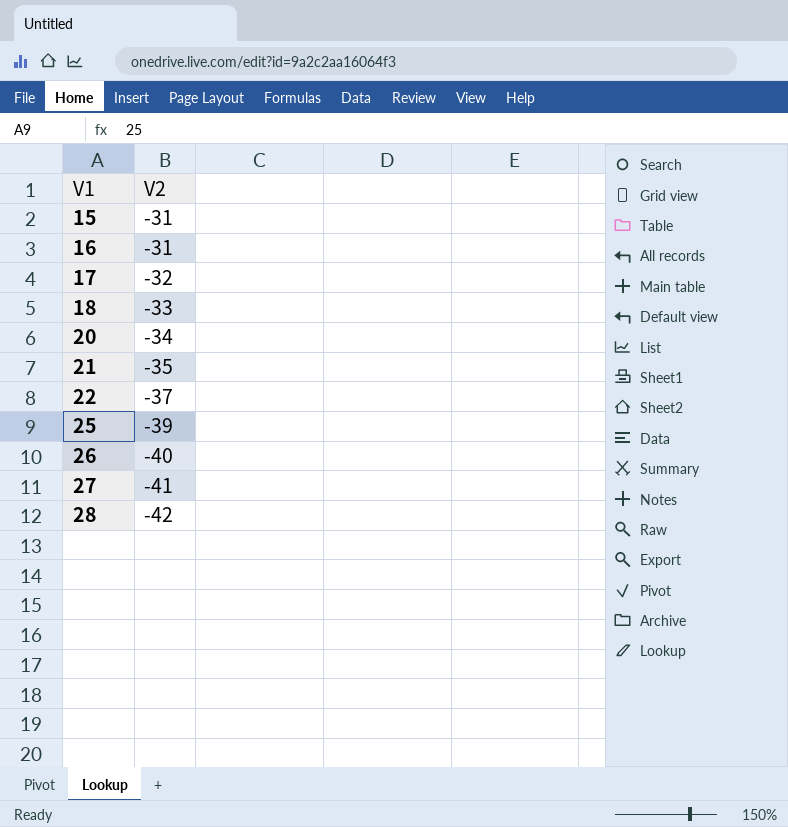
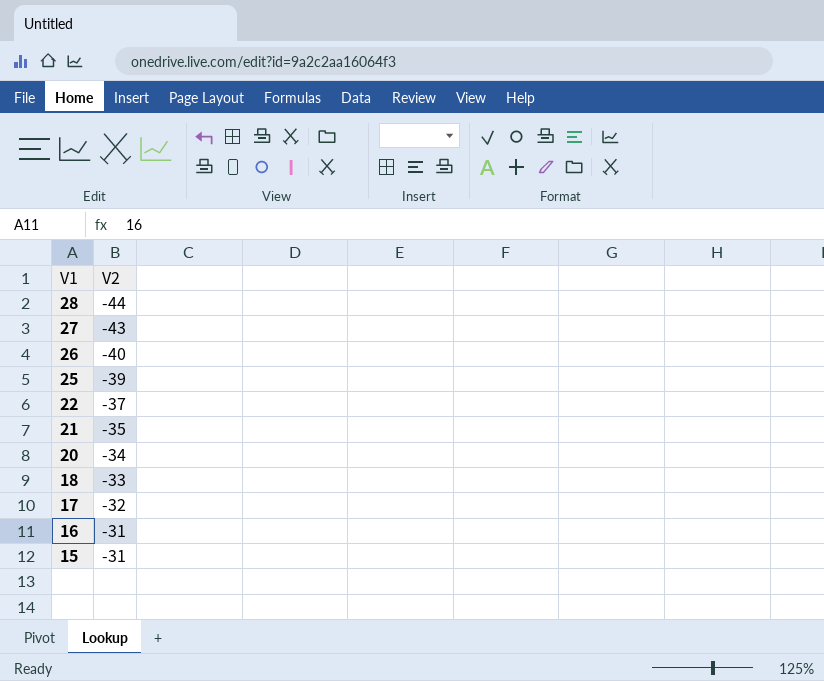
row order: V1 ascending -> V1 descending
28 | V2: -42 -> -44
27 | V2: -41 -> -43

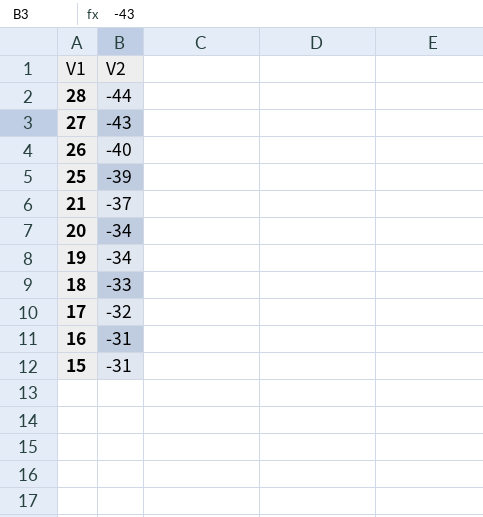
row 22: -37 -> none
21 | V2: -35 -> -37
row 19: none -> -34

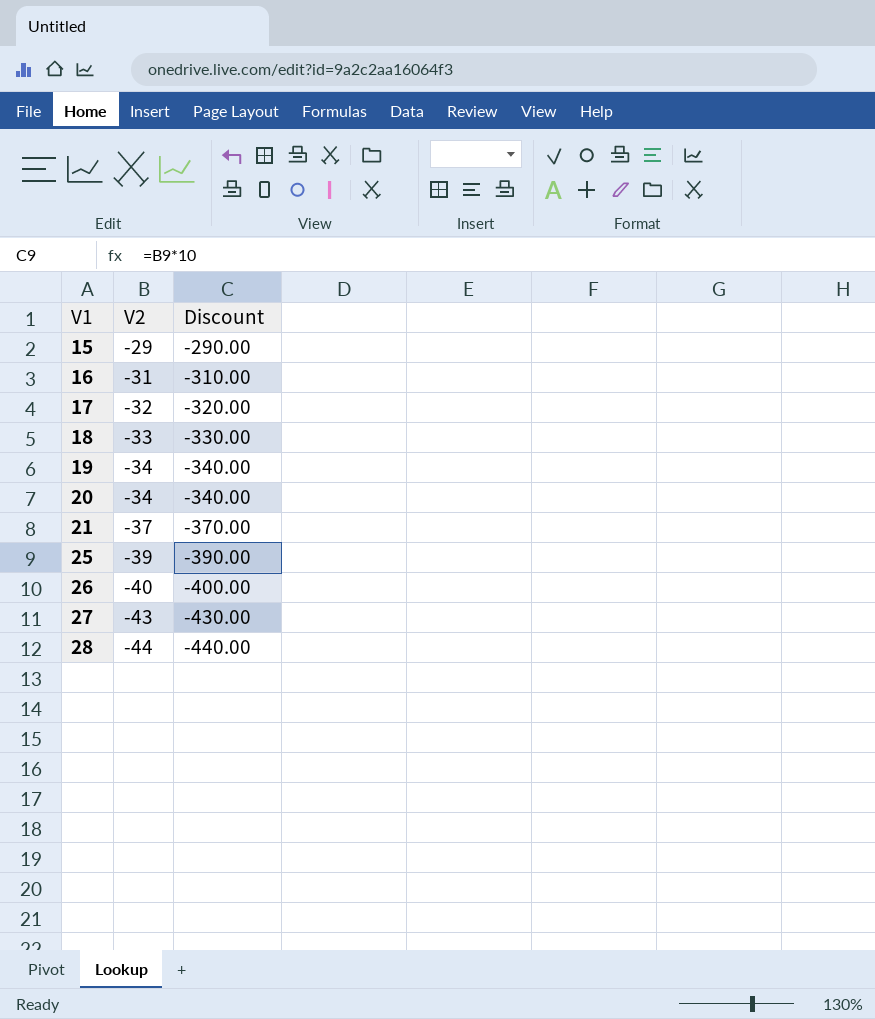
row order: V1 descending -> V1 ascending
column Discount | formula: none -> [V2] * 10
15 | V2: -31 -> -29

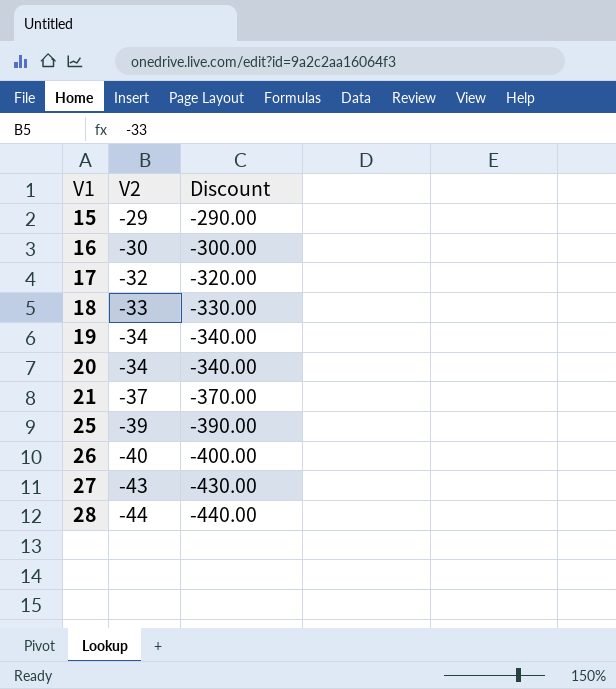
16 | V2: -31 -> -30
16 | Discount: -310.00 -> -300.00

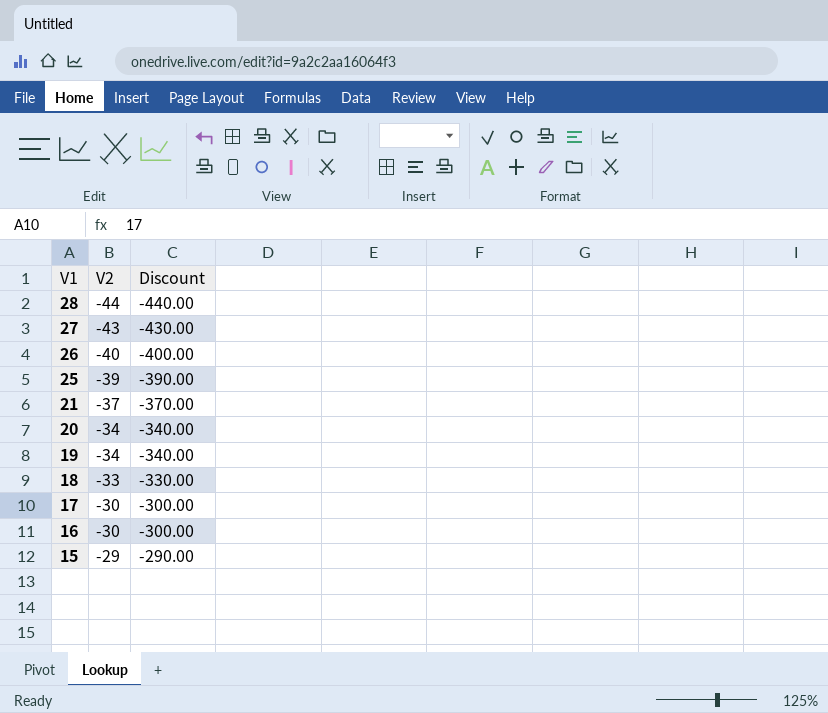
row order: V1 ascending -> V1 descending
17 | V2: -32 -> -30
17 | Discount: -320.00 -> -300.00

